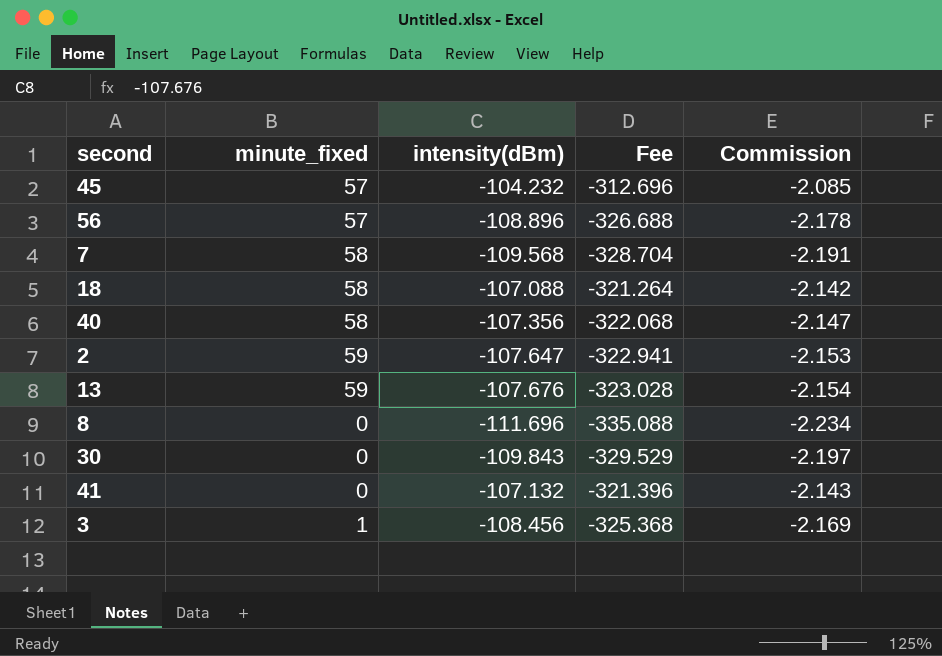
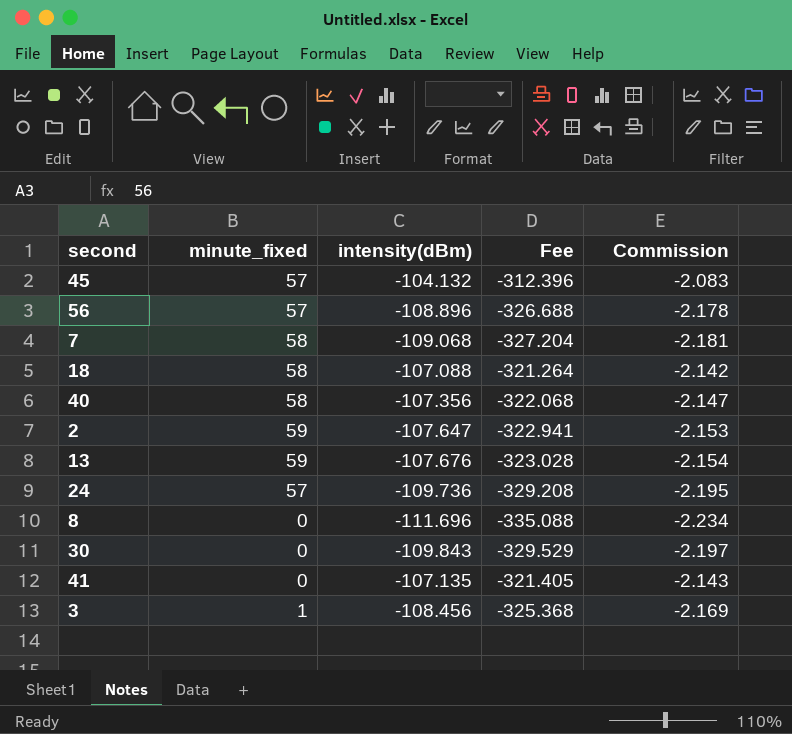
45 | intensity(dBm): -104.232 -> -104.132
45 | Fee: -312.696 -> -312.396
45 | Commission: -2.085 -> -2.083
7 | intensity(dBm): -109.568 -> -109.068
7 | Fee: -328.704 -> -327.204
7 | Commission: -2.191 -> -2.181
row 24: none -> 57 | -109.736 | -329.208 | -2.195
41 | intensity(dBm): -107.132 -> -107.135
41 | Fee: -321.396 -> -321.405

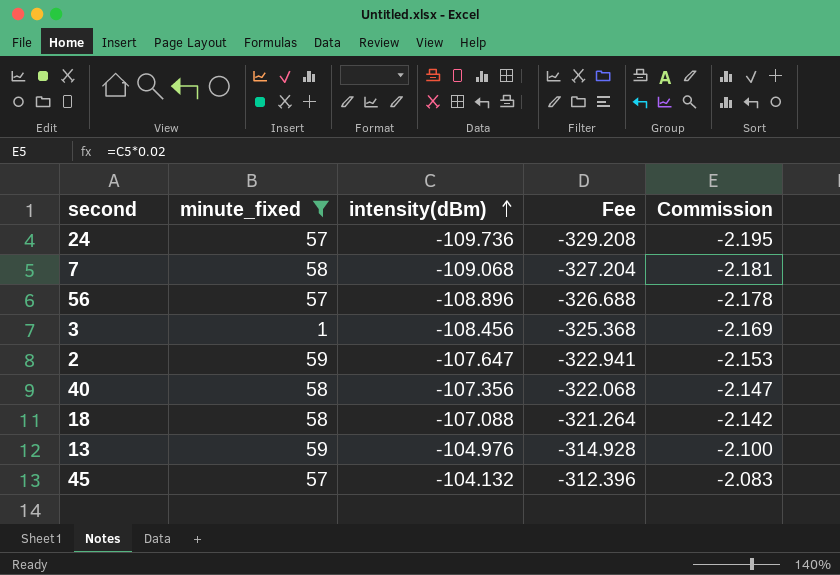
filter: none -> minute_fixed != 0
row order: none -> intensity(dBm) ascending
13 | intensity(dBm): -107.676 -> -104.976
13 | Fee: -323.028 -> -314.928
13 | Commission: -2.154 -> -2.100

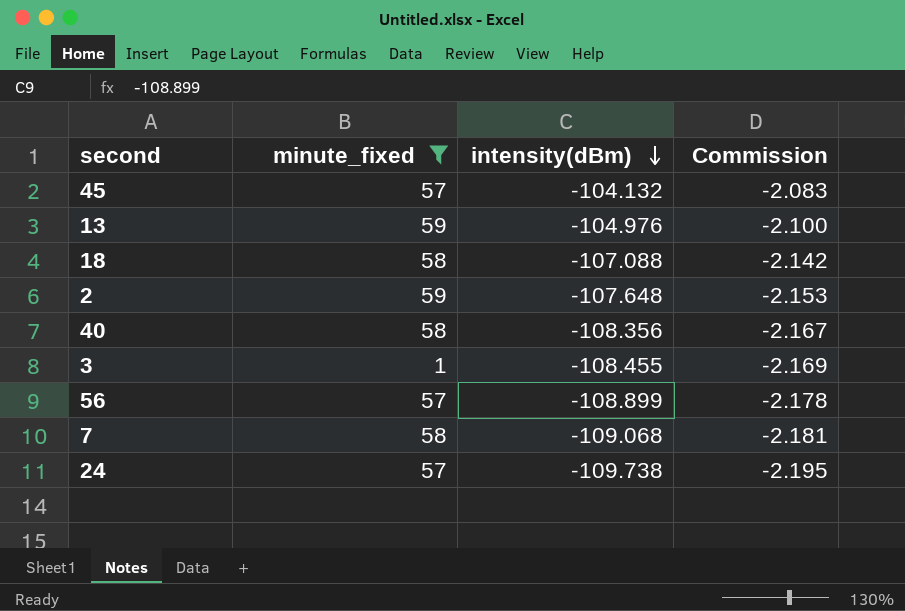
row order: intensity(dBm) ascending -> intensity(dBm) descending
column Fee | formula: [intensity(dBm)] * 3 -> none
2 | intensity(dBm): -107.647 -> -107.648
40 | intensity(dBm): -107.356 -> -108.356
40 | Commission: -2.147 -> -2.167
3 | intensity(dBm): -108.456 -> -108.455
56 | intensity(dBm): -108.896 -> -108.899
24 | intensity(dBm): -109.736 -> -109.738

